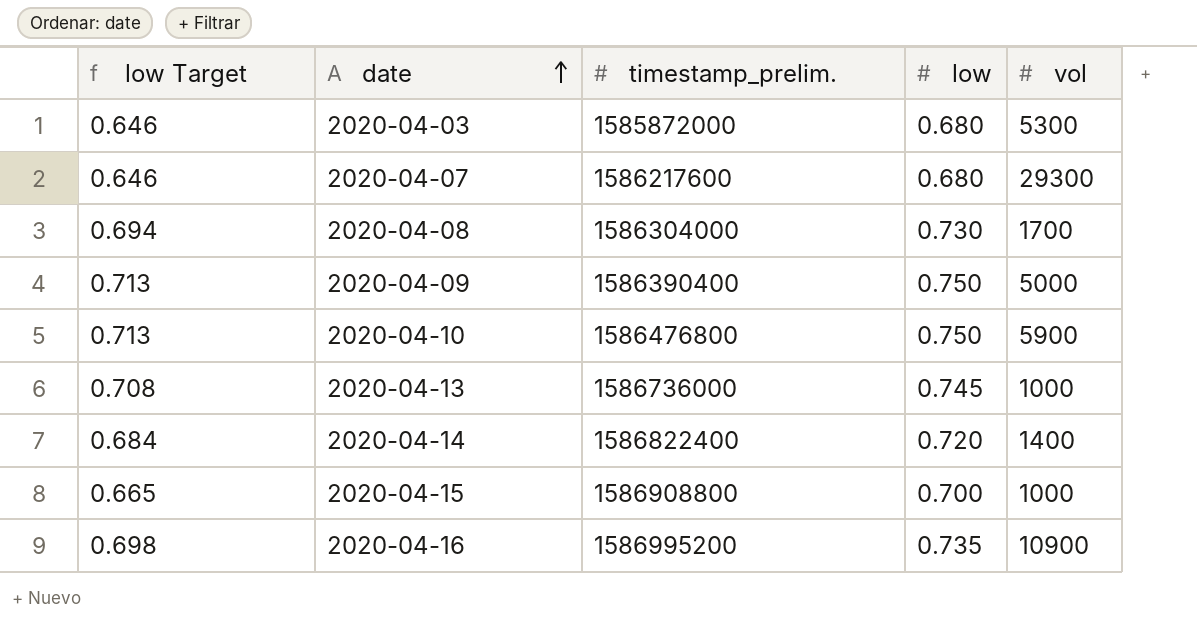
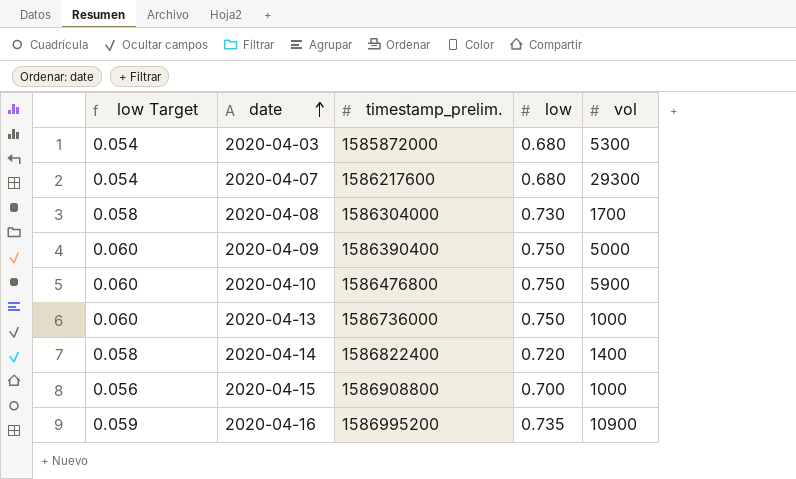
column low Target | formula: [low] * 0.95 -> [low] * 0.08
2020-04-13 | low: 0.745 -> 0.750

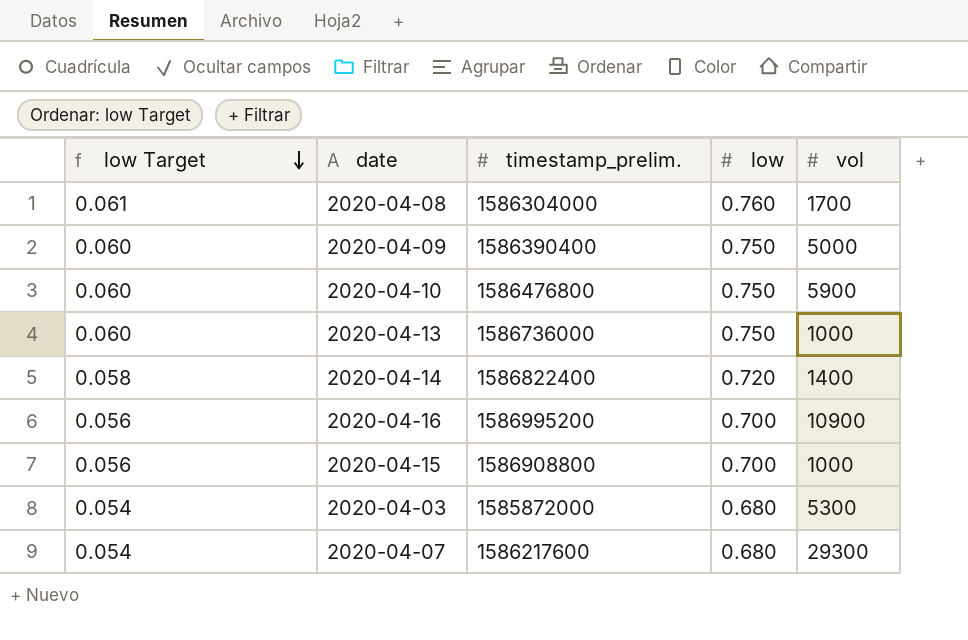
row order: date ascending -> low Target descending
2020-04-08 | low Target: 0.058 -> 0.061
2020-04-08 | low: 0.730 -> 0.760
2020-04-16 | low Target: 0.059 -> 0.056
2020-04-16 | low: 0.735 -> 0.700

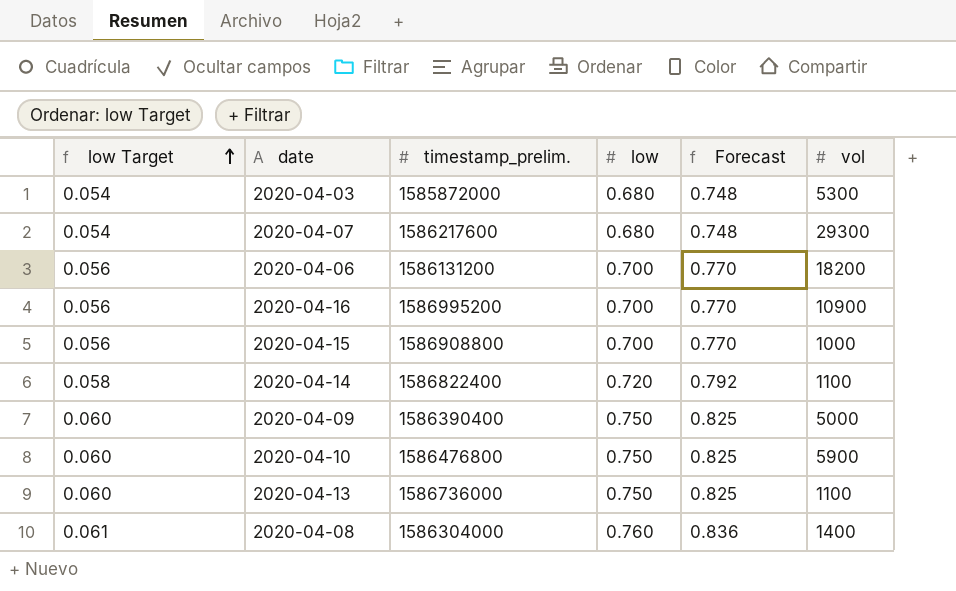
row order: low Target descending -> low Target ascending
column Forecast | formula: none -> [low] * 1.1
row 2020-04-06: none -> 0.056 | 1586131200 | 0.700 | 0.770 | 18200
2020-04-14 | vol: 1400 -> 1100
2020-04-13 | vol: 1000 -> 1100
2020-04-08 | vol: 1700 -> 1400

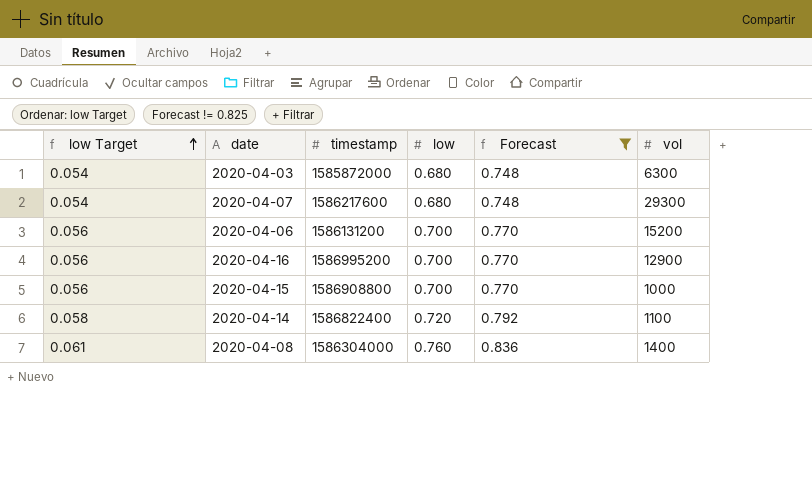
filter: none -> Forecast != 0.825
column name: timestamp_prelim. -> timestamp
2020-04-03 | vol: 5300 -> 6300
2020-04-06 | vol: 18200 -> 15200
2020-04-16 | vol: 10900 -> 12900

